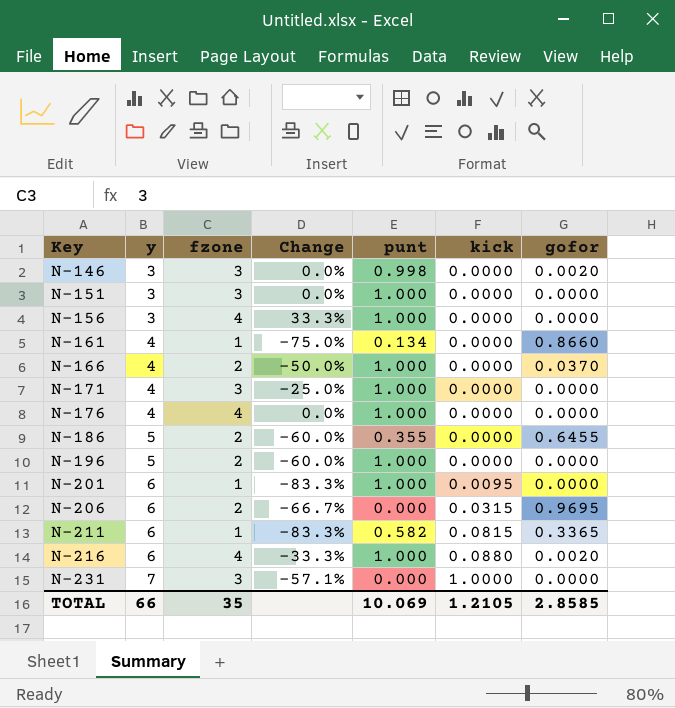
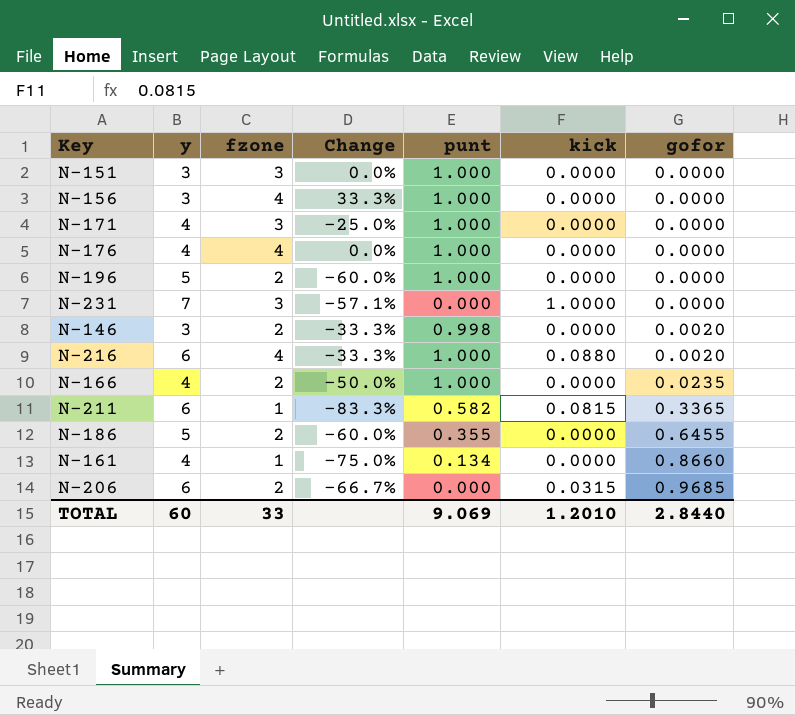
row order: Key ascending -> gofor ascending
row N-201: 6 | 1 | -83.3% | 1.000 | 0.0095 | 0.0000 -> none
N-146 | fzone: 3 -> 2
N-146 | Change: 0.0% -> -33.3%
N-166 | gofor: 0.0370 -> 0.0235
N-206 | gofor: 0.9695 -> 0.9685
TOTAL | y: 66 -> 60
TOTAL | fzone: 35 -> 33
TOTAL | punt: 10.069 -> 9.069
TOTAL | kick: 1.2105 -> 1.2010
TOTAL | gofor: 2.8585 -> 2.8440

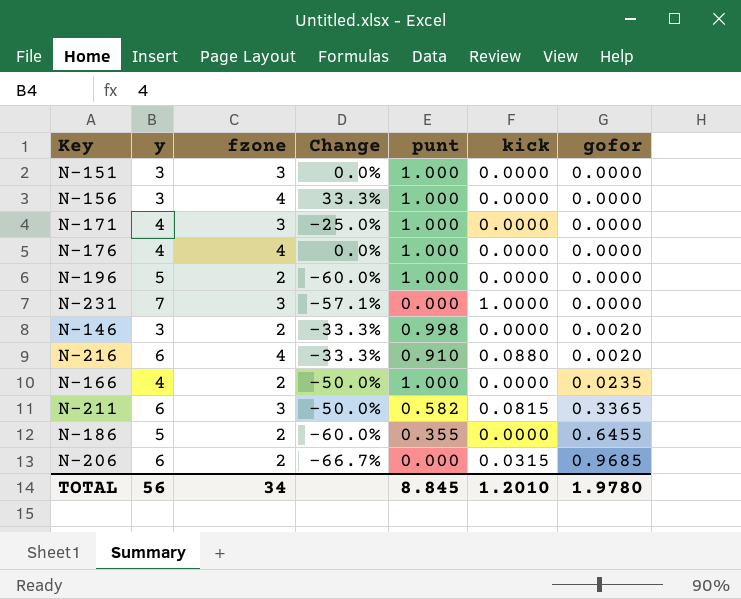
row N-161: 4 | 1 | -75.0% | 0.134 | 0.0000 | 0.8660 -> none
N-216 | punt: 1.000 -> 0.910
N-211 | fzone: 1 -> 3
N-211 | Change: -83.3% -> -50.0%
TOTAL | y: 60 -> 56
TOTAL | fzone: 33 -> 34
TOTAL | punt: 9.069 -> 8.845
TOTAL | gofor: 2.8440 -> 1.9780

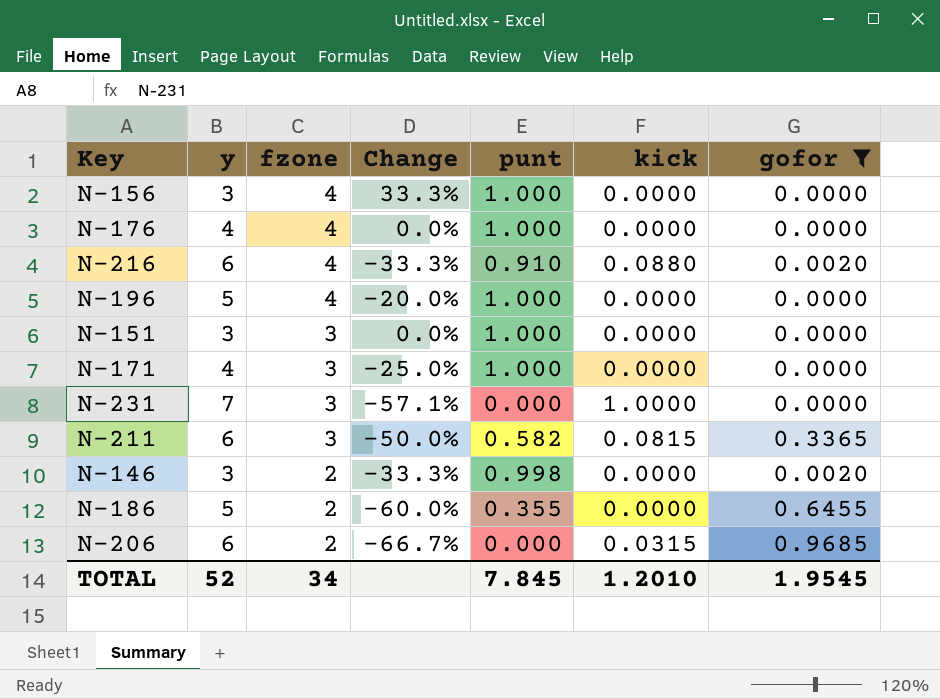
filter: none -> gofor != 0.0235
row order: gofor ascending -> fzone descending
N-196 | fzone: 2 -> 4
N-196 | Change: -60.0% -> -20.0%
TOTAL | y: 56 -> 52
TOTAL | punt: 8.845 -> 7.845
TOTAL | gofor: 1.9780 -> 1.9545

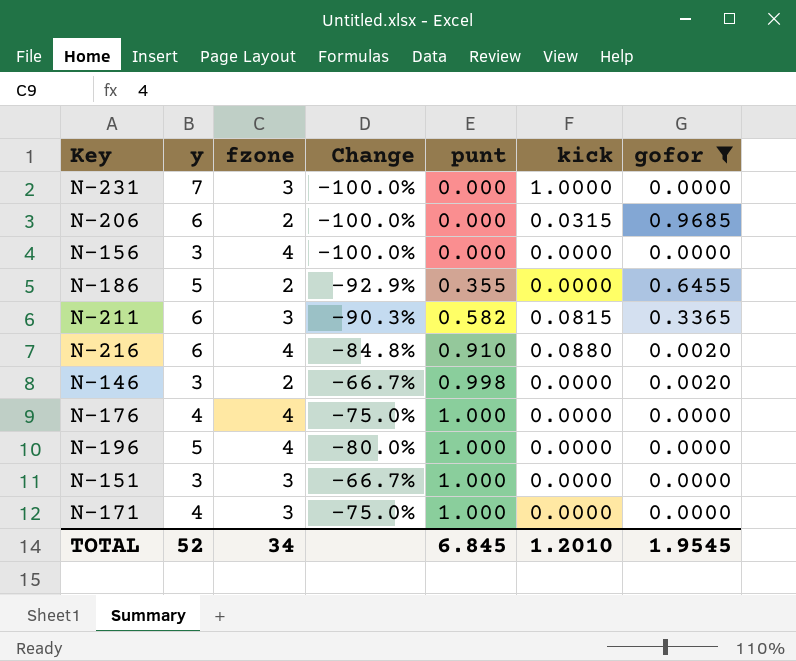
row order: fzone descending -> punt ascending
column Change | formula: ([fzone] - [y]) / [y] -> ([punt] - [y]) / [y]
N-156 | punt: 1.000 -> 0.000
TOTAL | punt: 7.845 -> 6.845

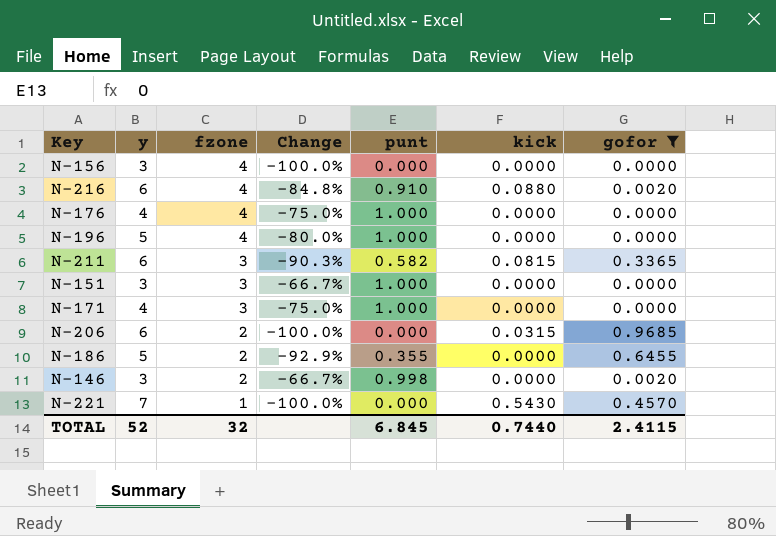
row order: punt ascending -> fzone descending
row N-231: 7 | 3 | -100.0% | 0.000 | 1.0000 | 0.0000 -> none
row N-221: none -> 7 | 1 | -100.0% | 0.000 | 0.5430 | 0.4570
TOTAL | fzone: 34 -> 32
TOTAL | kick: 1.2010 -> 0.7440
TOTAL | gofor: 1.9545 -> 2.4115

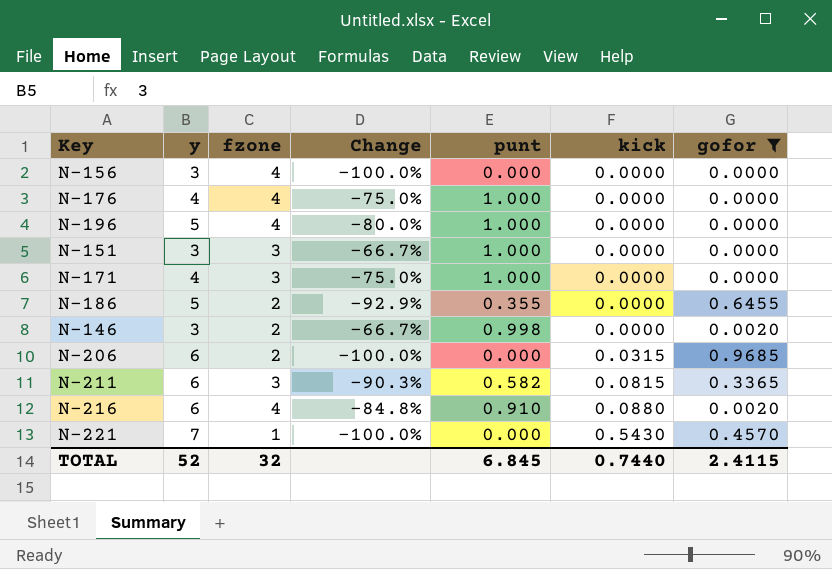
row order: fzone descending -> kick ascending

